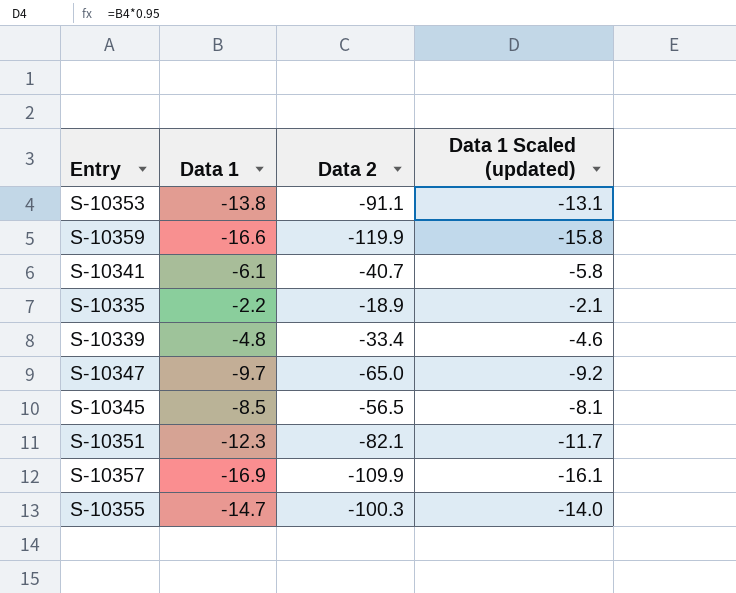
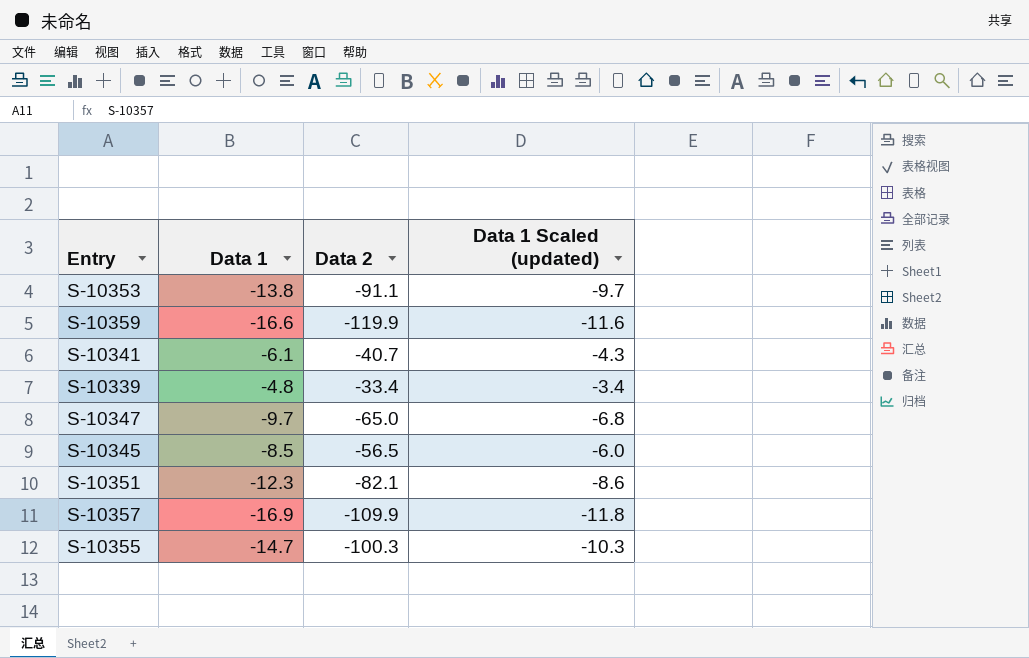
column Data 1 Scaled (updated) | formula: [Data 1] * 0.95 -> [Data 1] * 0.7
row S-10335: -2.2 | -18.9 | -2.1 -> none

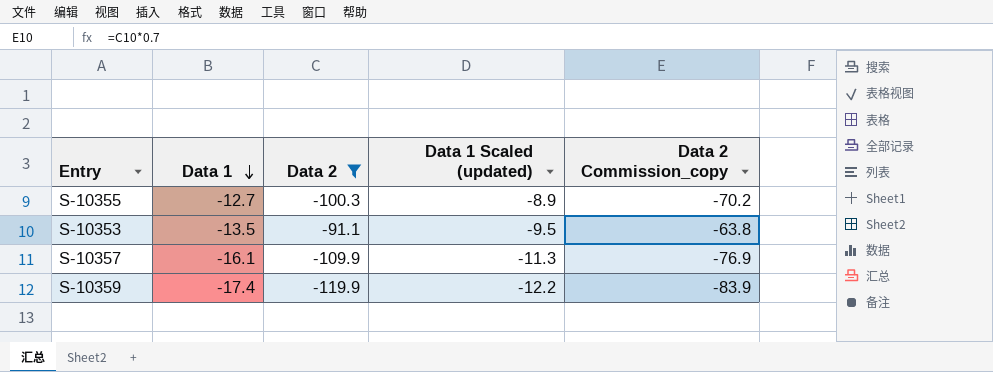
filter: none -> Data 2 <= -91.1
row order: none -> Data 1 descending
column Data 2 Commission_copy | formula: none -> [Data 2] * 0.7
S-10355 | Data 1: -14.7 -> -12.7
S-10355 | Data 1 Scaled (updated): -10.3 -> -8.9
S-10353 | Data 1: -13.8 -> -13.5
S-10353 | Data 1 Scaled (updated): -9.7 -> -9.5
S-10357 | Data 1: -16.9 -> -16.1
S-10357 | Data 1 Scaled (updated): -11.8 -> -11.3
S-10359 | Data 1: -16.6 -> -17.4
S-10359 | Data 1 Scaled (updated): -11.6 -> -12.2

